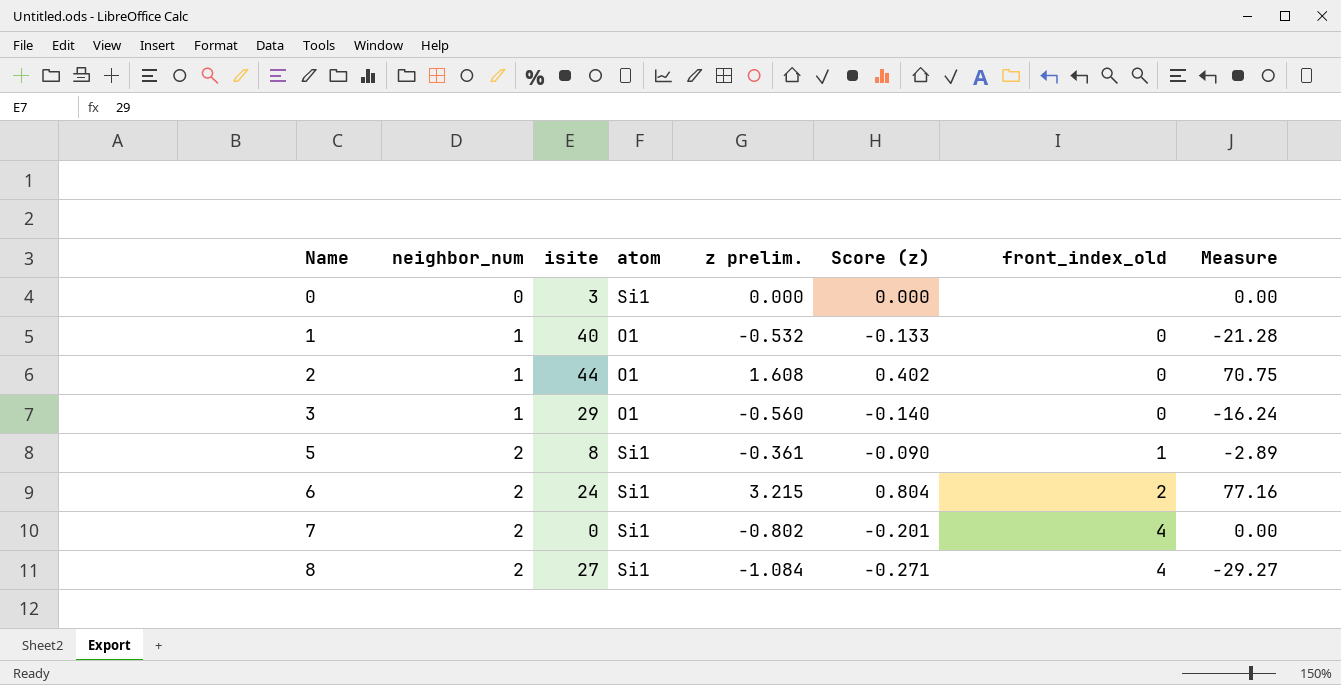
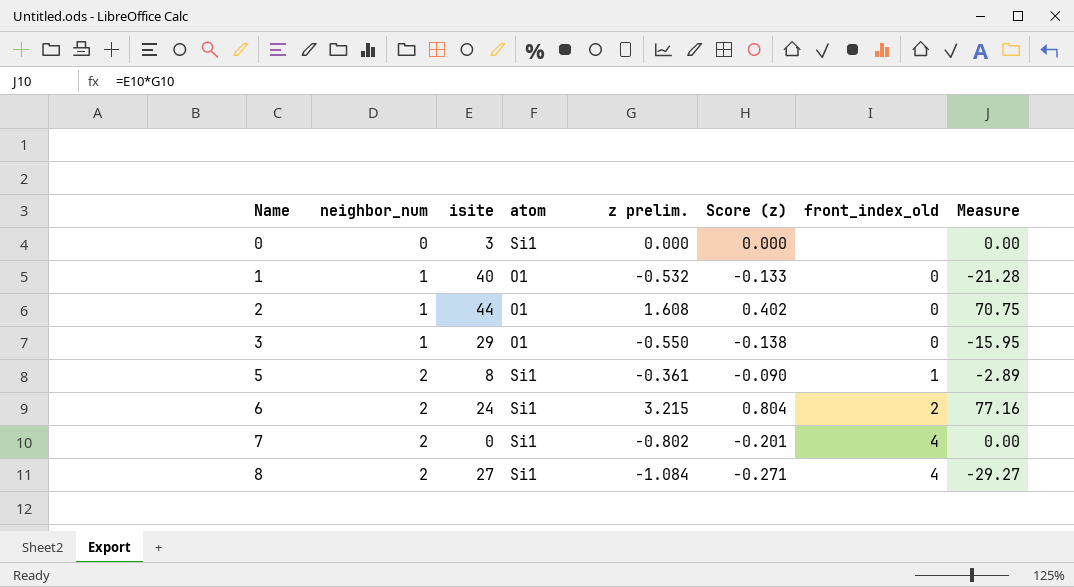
3 | z prelim.: -0.560 -> -0.550
3 | Score (z): -0.140 -> -0.138
3 | Measure: -16.24 -> -15.95

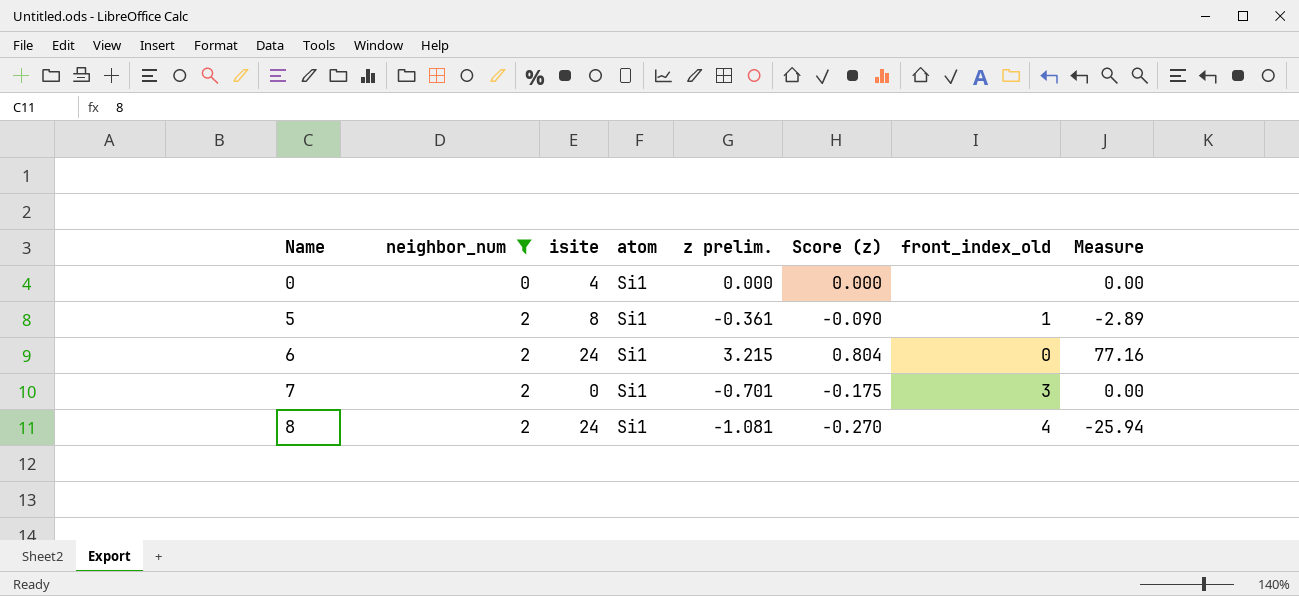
filter: none -> neighbor_num != 1
0 | isite: 3 -> 4
6 | front_index_old: 2 -> 0
7 | z prelim.: -0.802 -> -0.701
7 | Score (z): -0.201 -> -0.175
7 | front_index_old: 4 -> 3
8 | isite: 27 -> 24
8 | z prelim.: -1.084 -> -1.081
8 | Score (z): -0.271 -> -0.270
8 | Measure: -29.27 -> -25.94

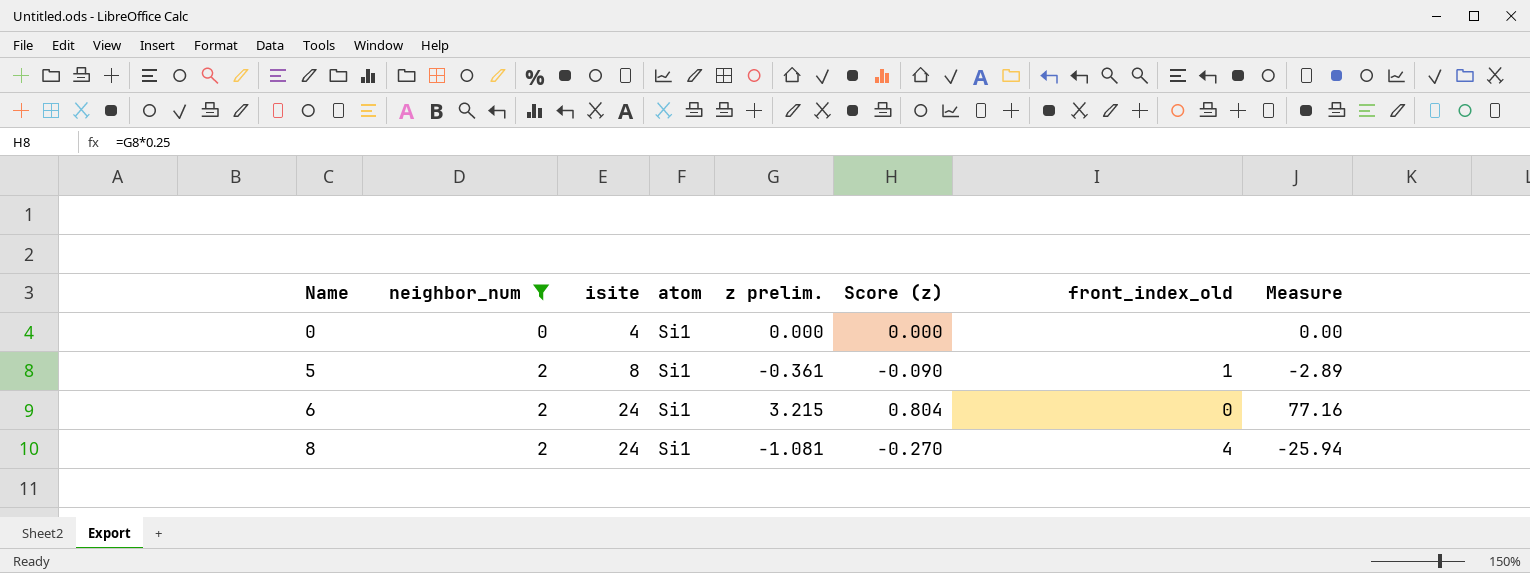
row 7: 2 | 0 | Si1 | -0.701 | -0.175 | 3 | 0.00 -> none

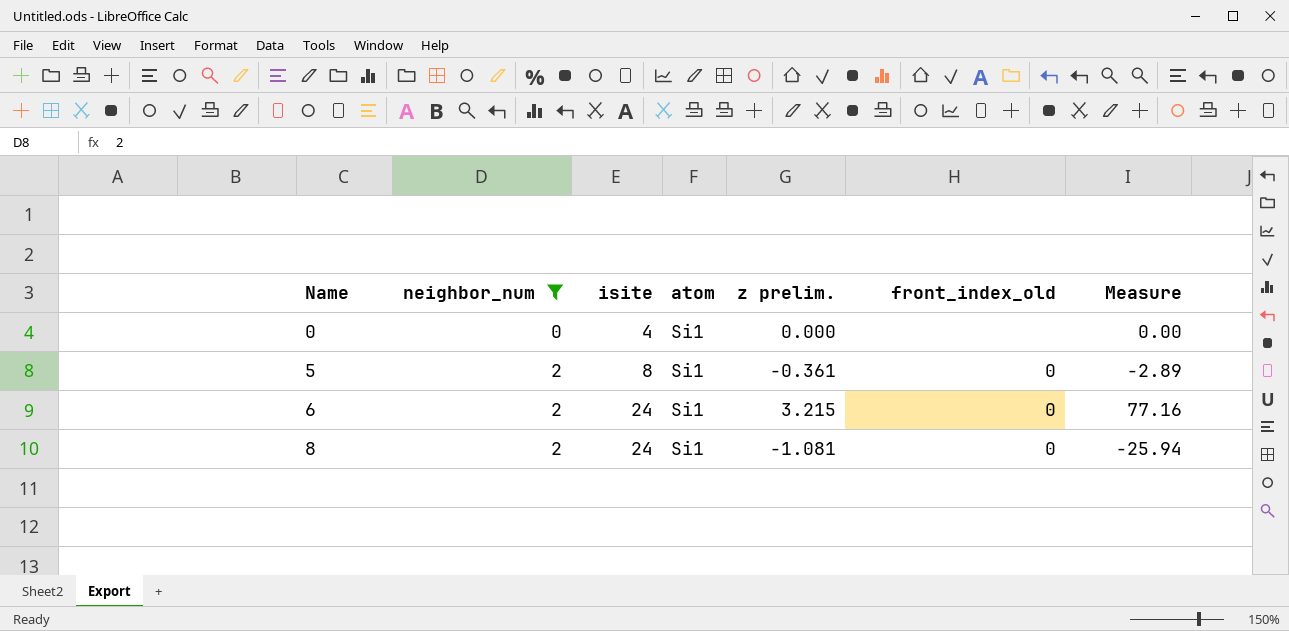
column Score (z) | formula: [z prelim.] * 0.25 -> none
5 | front_index_old: 1 -> 0
8 | front_index_old: 4 -> 0

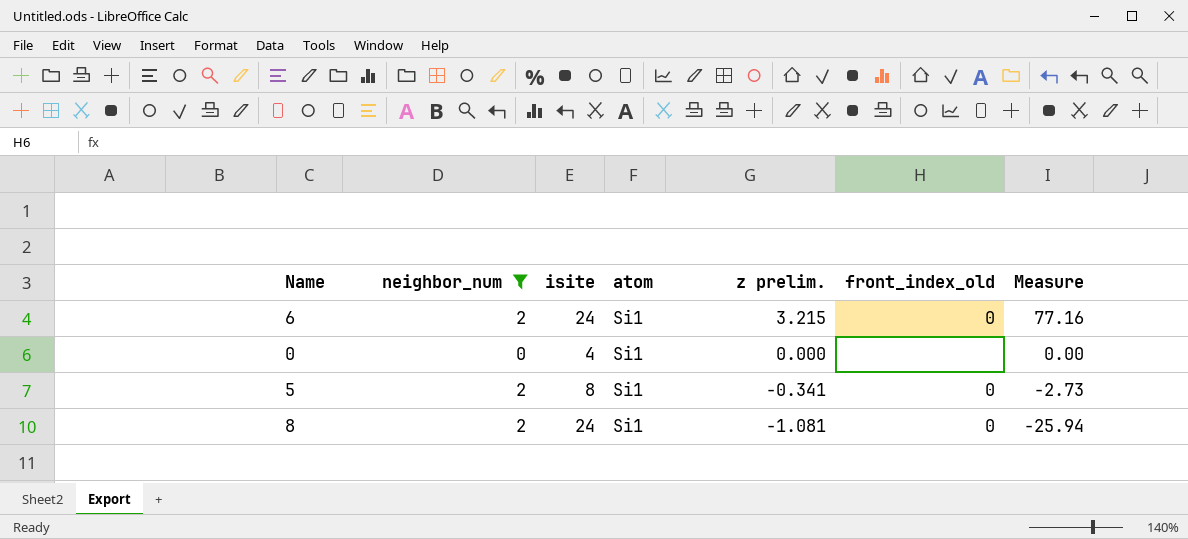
row order: Name ascending -> z prelim. descending
5 | z prelim.: -0.361 -> -0.341
5 | Measure: -2.89 -> -2.73

